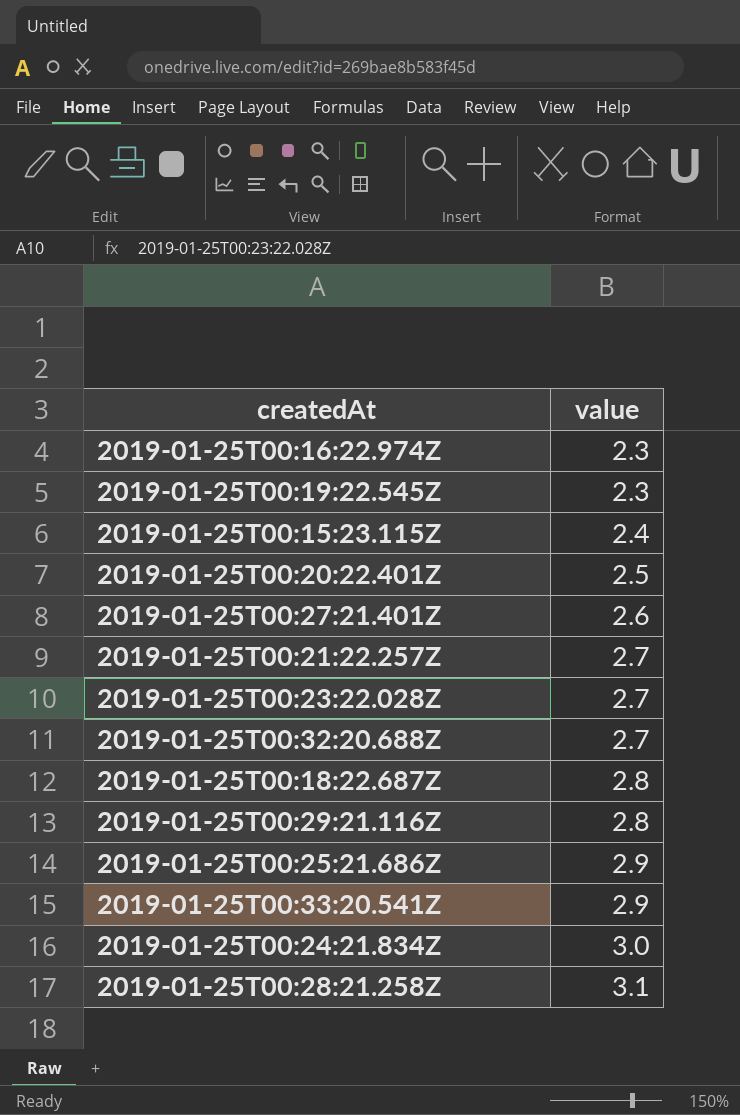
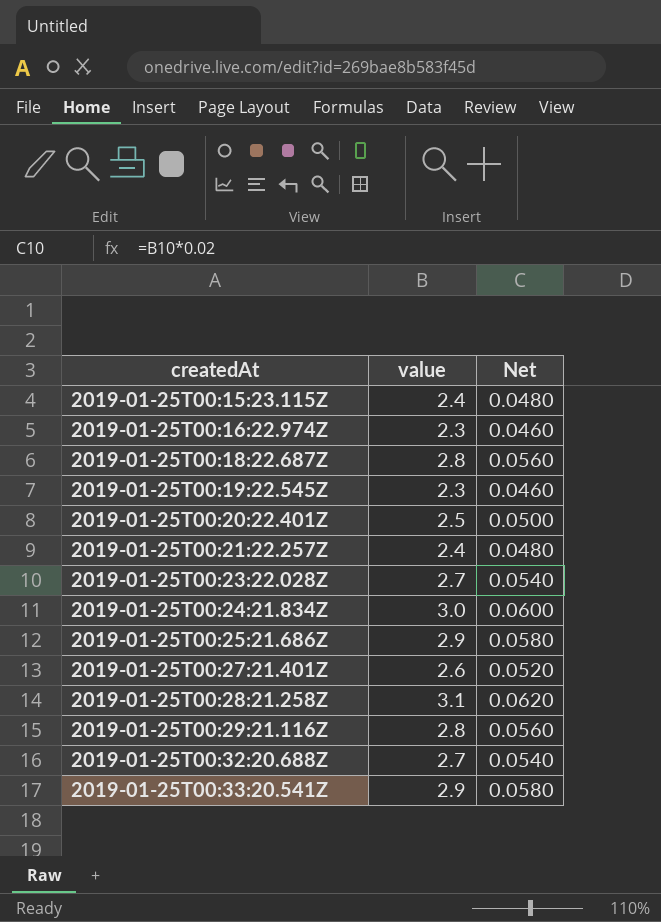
row order: value ascending -> createdAt ascending
column Net | formula: none -> [value] * 0.02
2019-01-25T00:21:22.257Z | value: 2.7 -> 2.4

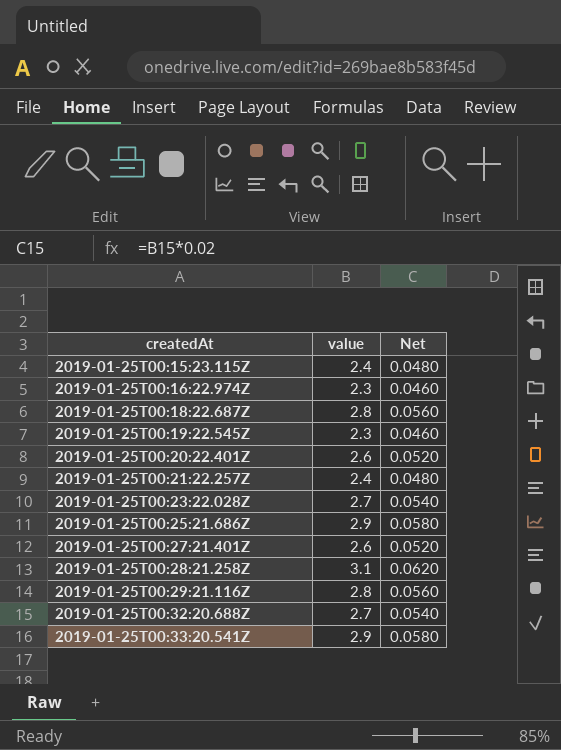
row 2019-01-25T00:24:21.834Z: 3.0 | 0.0600 -> none
2019-01-25T00:20:22.401Z | value: 2.5 -> 2.6
2019-01-25T00:20:22.401Z | Net: 0.0500 -> 0.0520

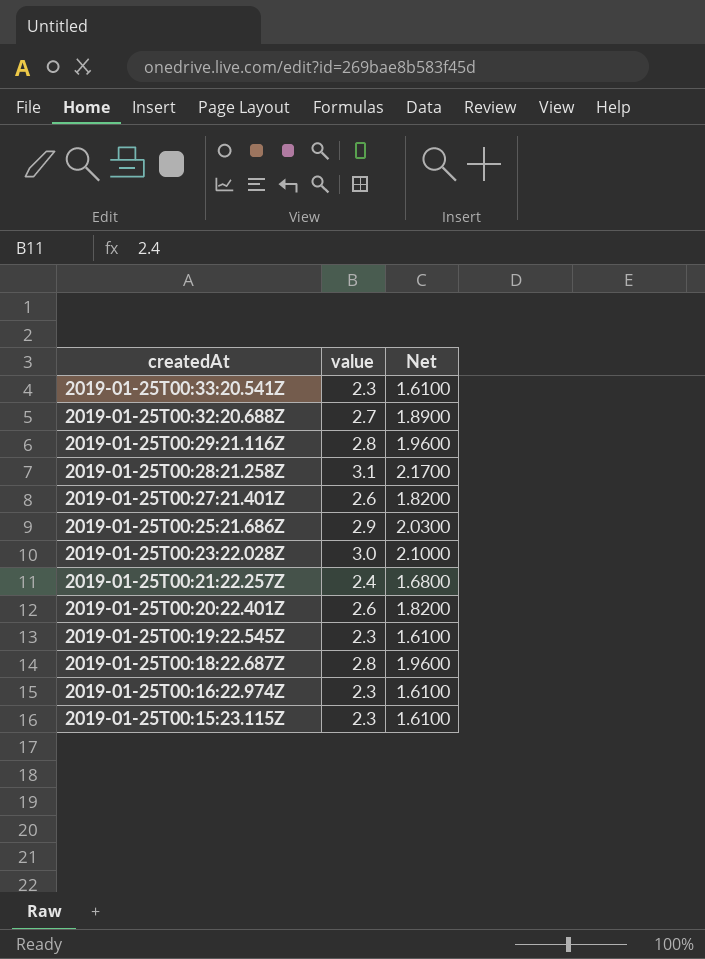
row order: createdAt ascending -> createdAt descending
column Net | formula: [value] * 0.02 -> [value] * 0.7
2019-01-25T00:33:20.541Z | value: 2.9 -> 2.3
2019-01-25T00:23:22.028Z | value: 2.7 -> 3.0
2019-01-25T00:15:23.115Z | value: 2.4 -> 2.3

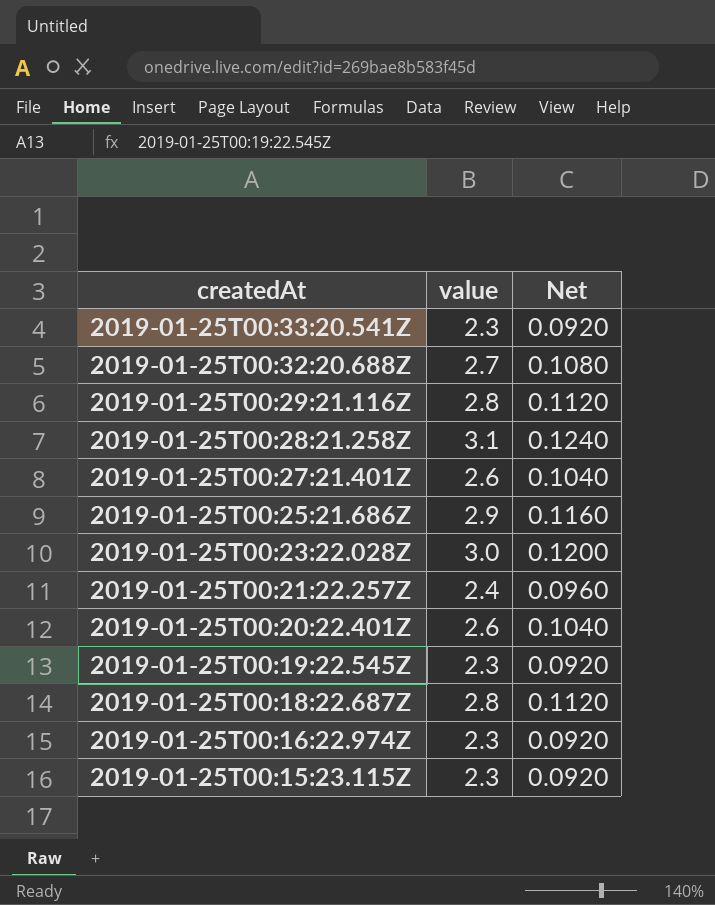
column Net | formula: [value] * 0.7 -> [value] * 0.04

